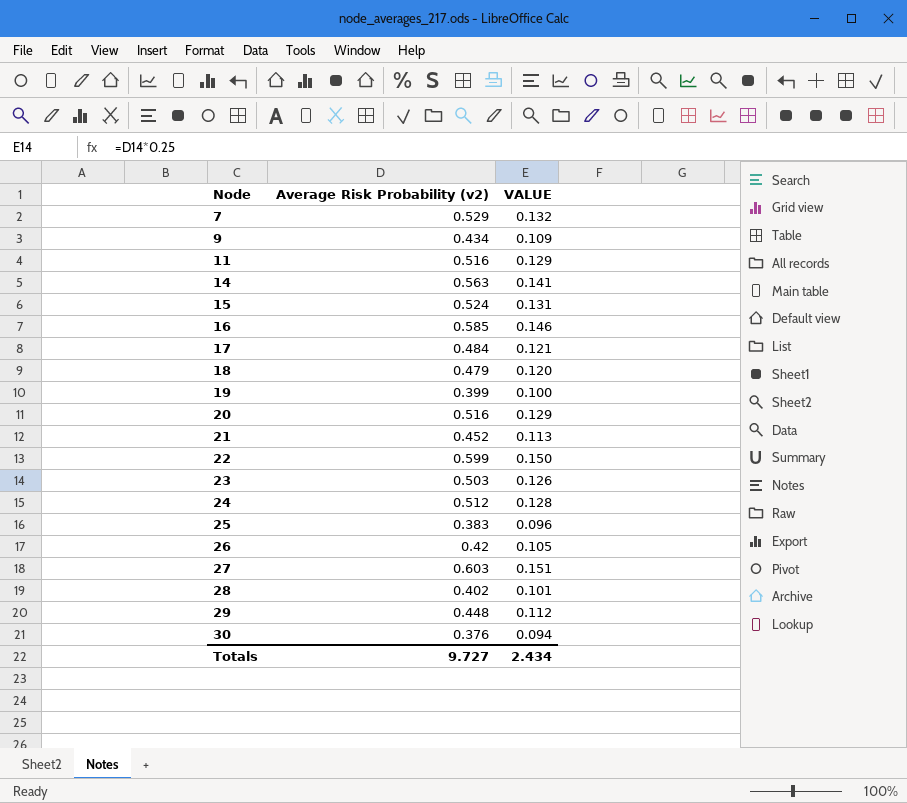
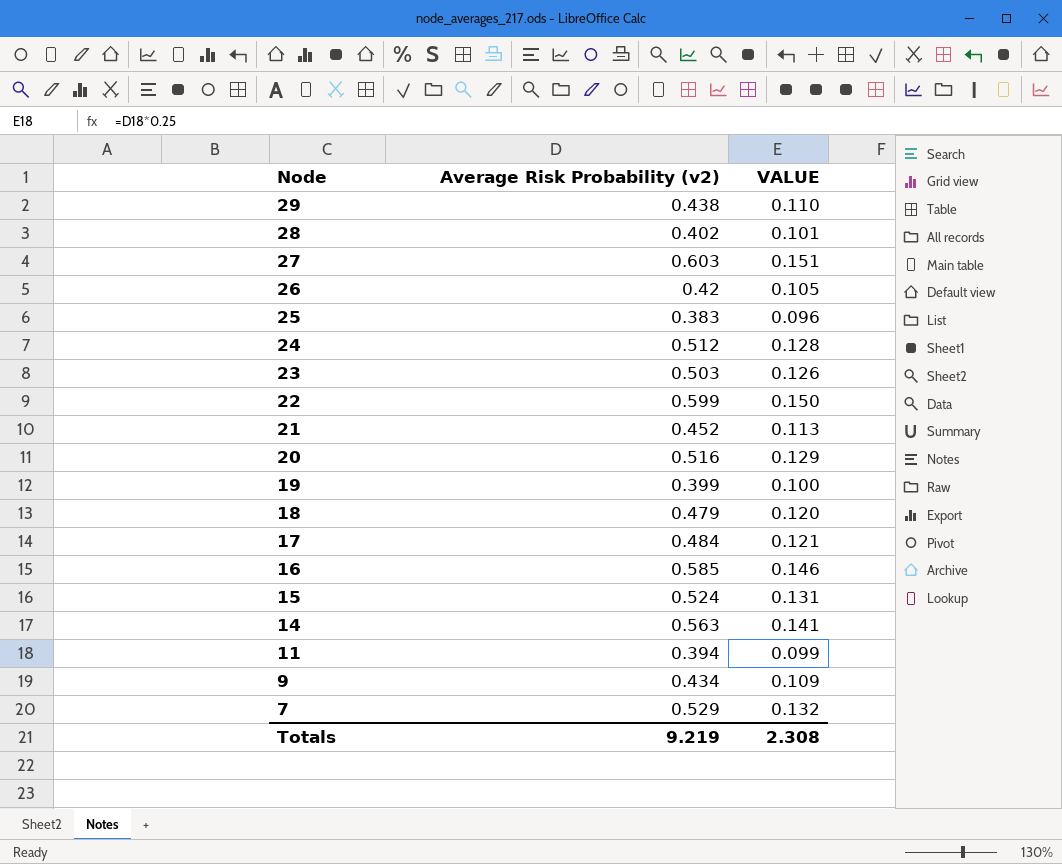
row order: Node ascending -> Node descending
row 30: 0.376 | 0.094 -> none
29 | Average Risk Probability (v2): 0.448 -> 0.438
29 | VALUE: 0.112 -> 0.110
11 | Average Risk Probability (v2): 0.516 -> 0.394
11 | VALUE: 0.129 -> 0.099
Totals | Average Risk Probability (v2): 9.727 -> 9.219
Totals | VALUE: 2.434 -> 2.308

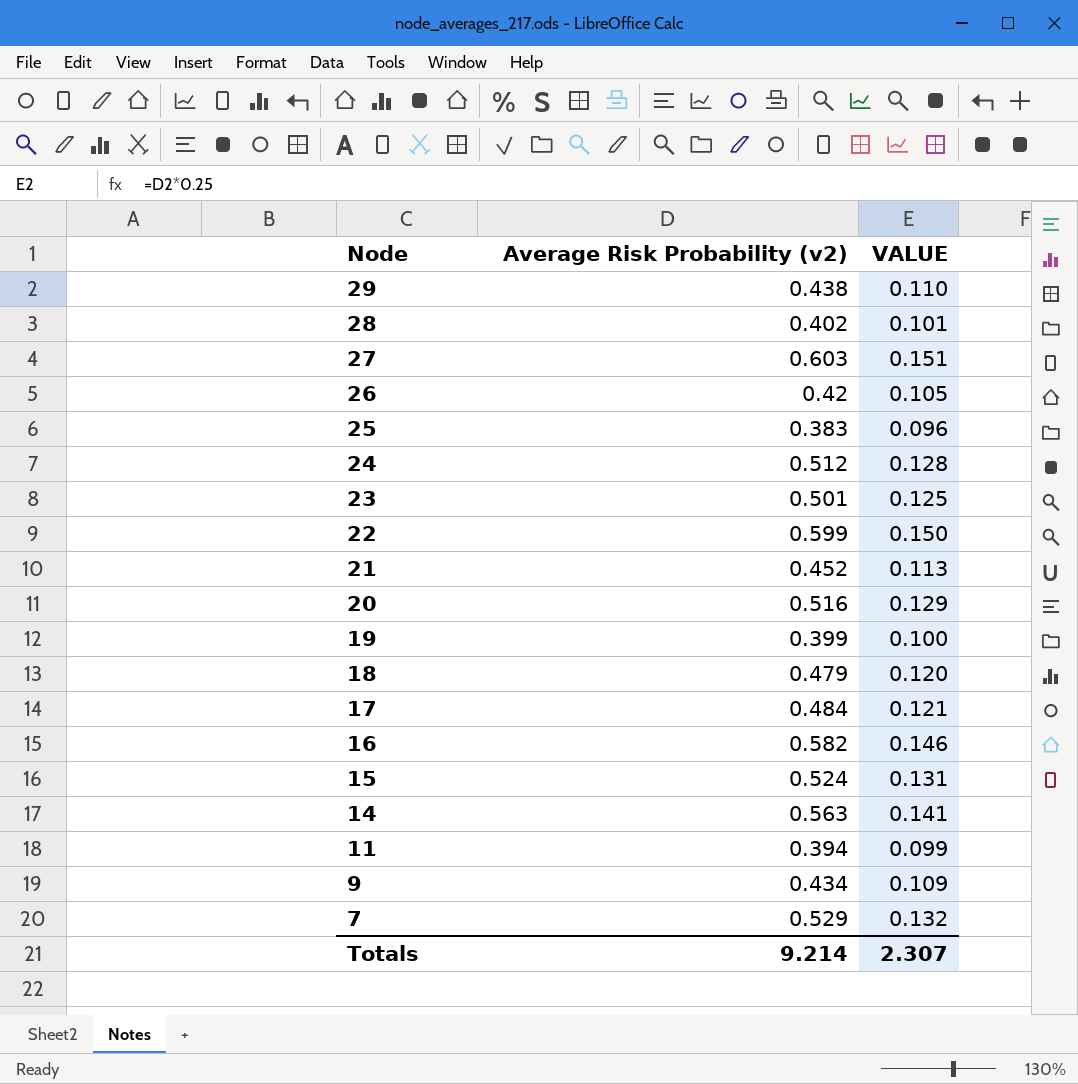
23 | Average Risk Probability (v2): 0.503 -> 0.501
23 | VALUE: 0.126 -> 0.125
16 | Average Risk Probability (v2): 0.585 -> 0.582
Totals | Average Risk Probability (v2): 9.219 -> 9.214
Totals | VALUE: 2.308 -> 2.307

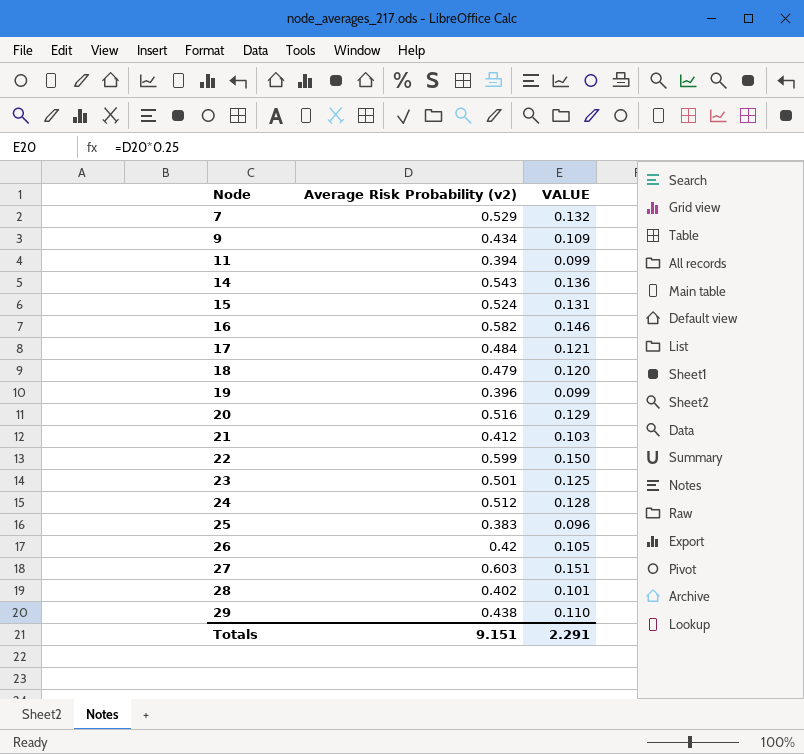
row order: Node descending -> Node ascending
14 | Average Risk Probability (v2): 0.563 -> 0.543
14 | VALUE: 0.141 -> 0.136
19 | Average Risk Probability (v2): 0.399 -> 0.396
19 | VALUE: 0.100 -> 0.099
21 | Average Risk Probability (v2): 0.452 -> 0.412
21 | VALUE: 0.113 -> 0.103
Totals | Average Risk Probability (v2): 9.214 -> 9.151
Totals | VALUE: 2.307 -> 2.291

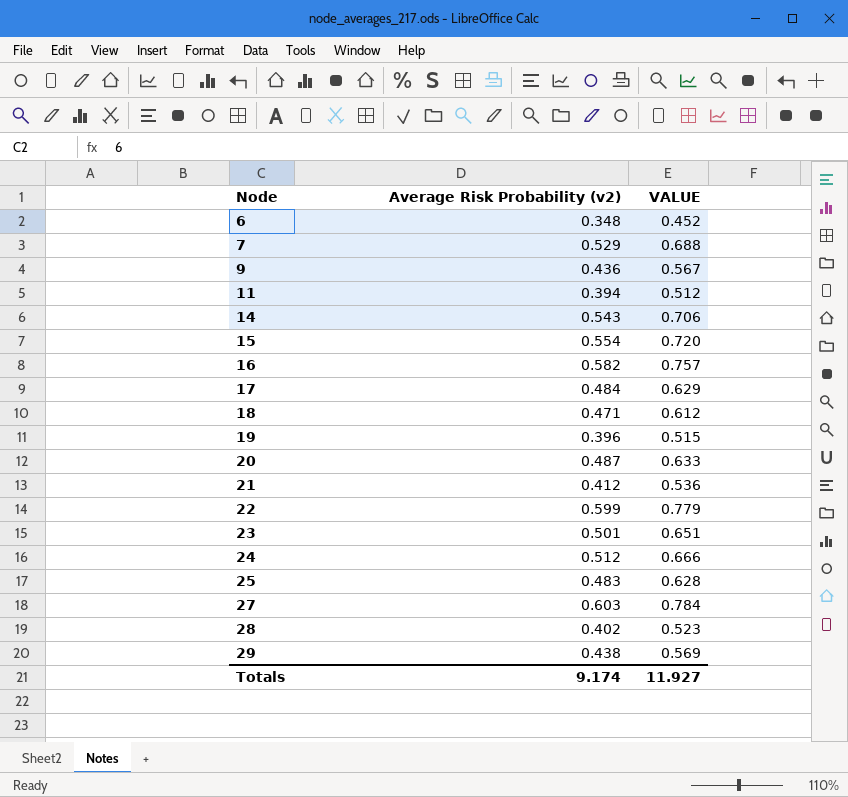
column VALUE | formula: [Average Risk Probability (v2)] * 0.25 -> [Average Risk Probability (v2)] * 1.3
row 26: 0.42 | 0.105 -> none
row 6: none -> 0.348 | 0.452
9 | Average Risk Probability (v2): 0.434 -> 0.436
15 | Average Risk Probability (v2): 0.524 -> 0.554
18 | Average Risk Probability (v2): 0.479 -> 0.471
20 | Average Risk Probability (v2): 0.516 -> 0.487
25 | Average Risk Probability (v2): 0.383 -> 0.483
Totals | Average Risk Probability (v2): 9.151 -> 9.174
Totals | VALUE: 2.291 -> 11.927

